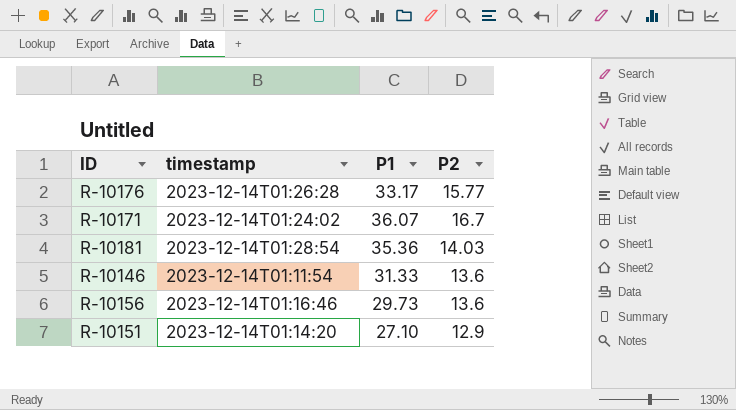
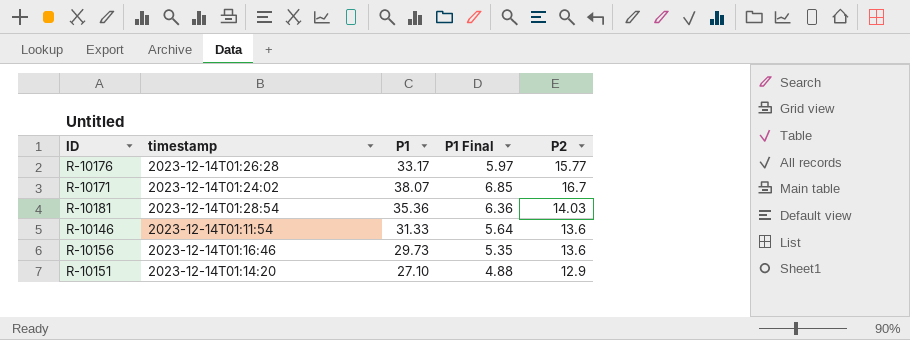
column P1 Final | formula: none -> [P1] * 0.18
R-10171 | P1: 36.07 -> 38.07

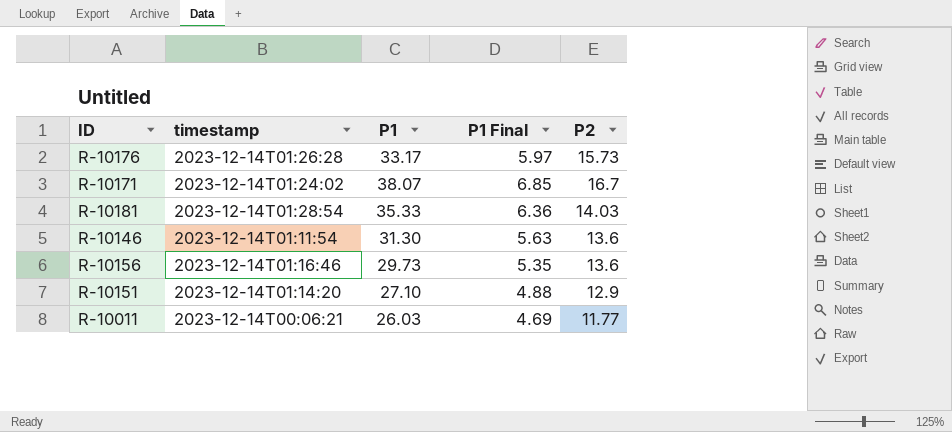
R-10176 | P2: 15.77 -> 15.73
R-10181 | P1: 35.36 -> 35.33
R-10146 | P1: 31.33 -> 31.30
R-10146 | P1 Final: 5.64 -> 5.63
row R-10011: none -> 2023-12-14T00:06:21 | 26.03 | 4.69 | 11.77

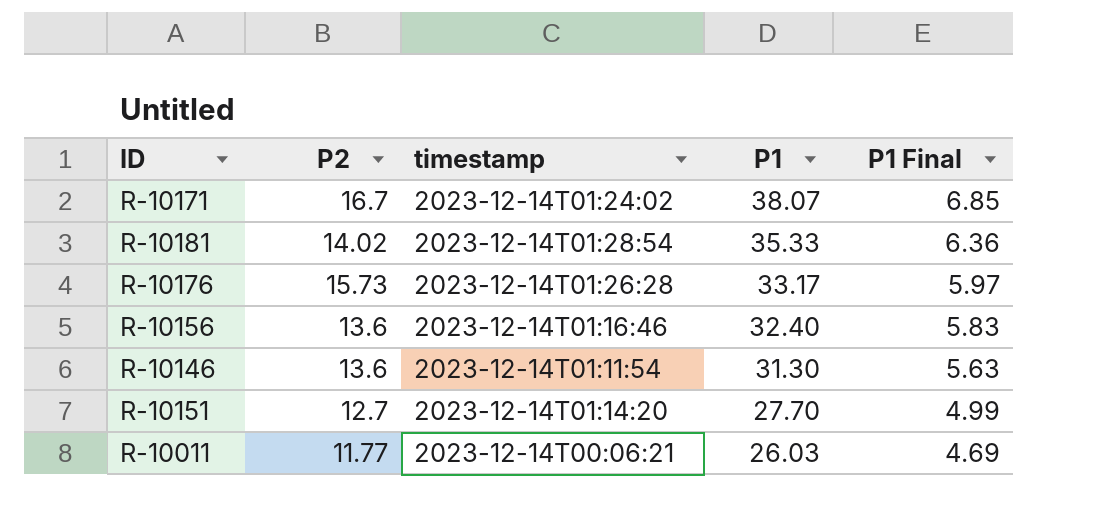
row order: none -> P1 descending
column P2 | position: 5 -> 2
R-10181 | P2: 14.03 -> 14.02
R-10156 | P1: 29.73 -> 32.40
R-10156 | P1 Final: 5.35 -> 5.83
R-10151 | P2: 12.9 -> 12.7
R-10151 | P1: 27.10 -> 27.70
R-10151 | P1 Final: 4.88 -> 4.99

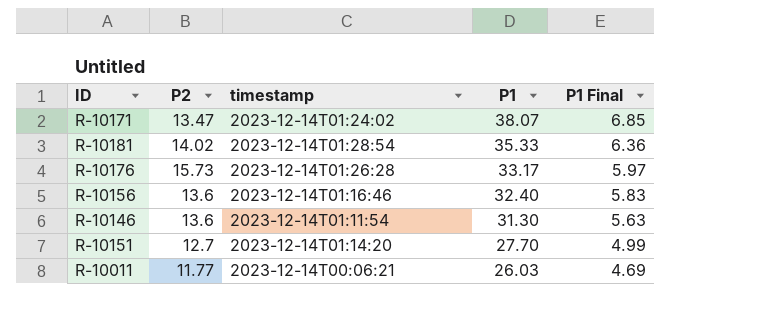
R-10171 | P2: 16.7 -> 13.47

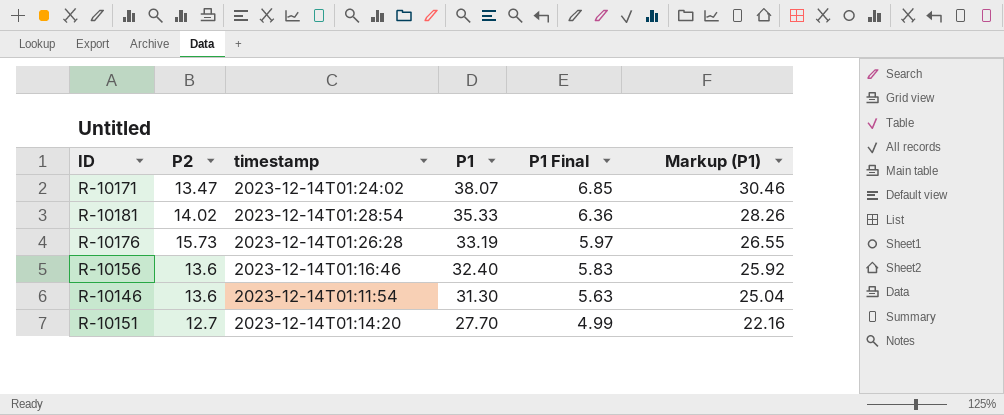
column Markup (P1) | formula: none -> [P1] * 0.8
row R-10011: 11.77 | 2023-12-14T00:06:21 | 26.03 | 4.69 -> none
R-10176 | P1: 33.17 -> 33.19

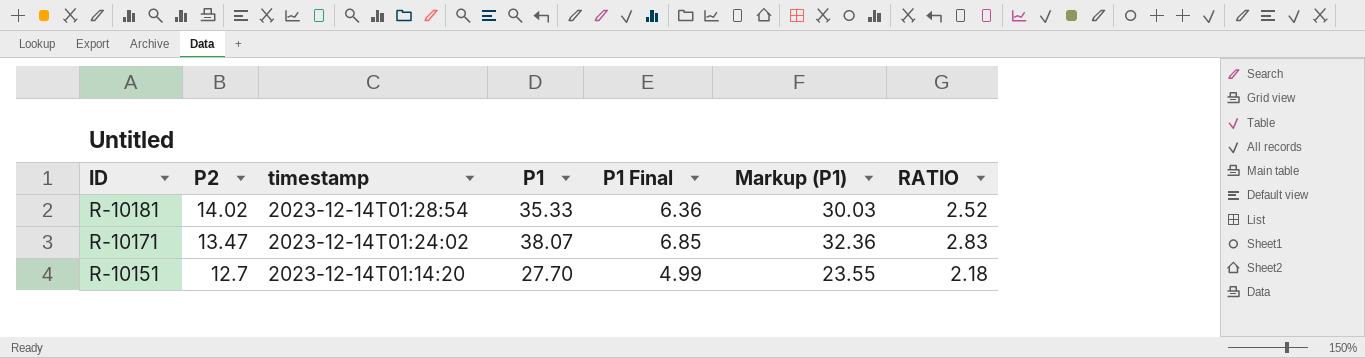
row order: P1 descending -> ID descending
column Markup (P1) | formula: [P1] * 0.8 -> [P1] * 0.85
column RATIO | formula: none -> [P1] / [P2]
row R-10176: 15.73 | 2023-12-14T01:26:28 | 33.19 | 5.97 | 26.55 -> none
row R-10156: 13.6 | 2023-12-14T01:16:46 | 32.40 | 5.83 | 25.92 -> none
row R-10146: 13.6 | 2023-12-14T01:11:54 | 31.30 | 5.63 | 25.04 -> none

